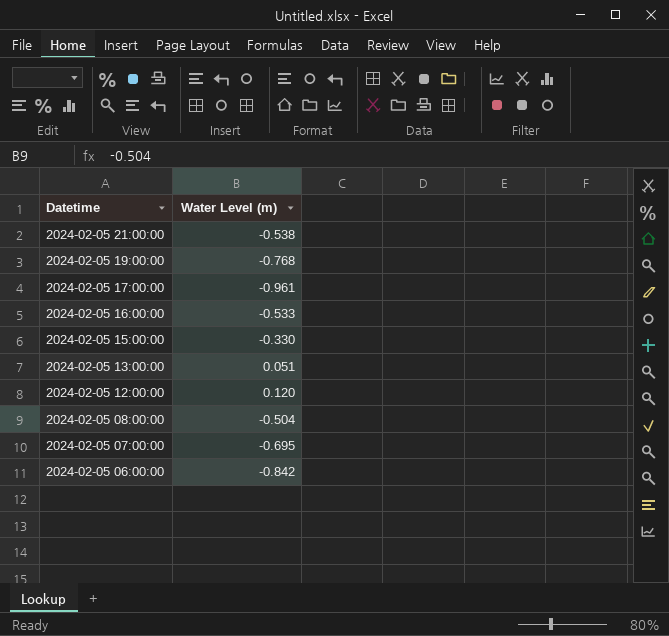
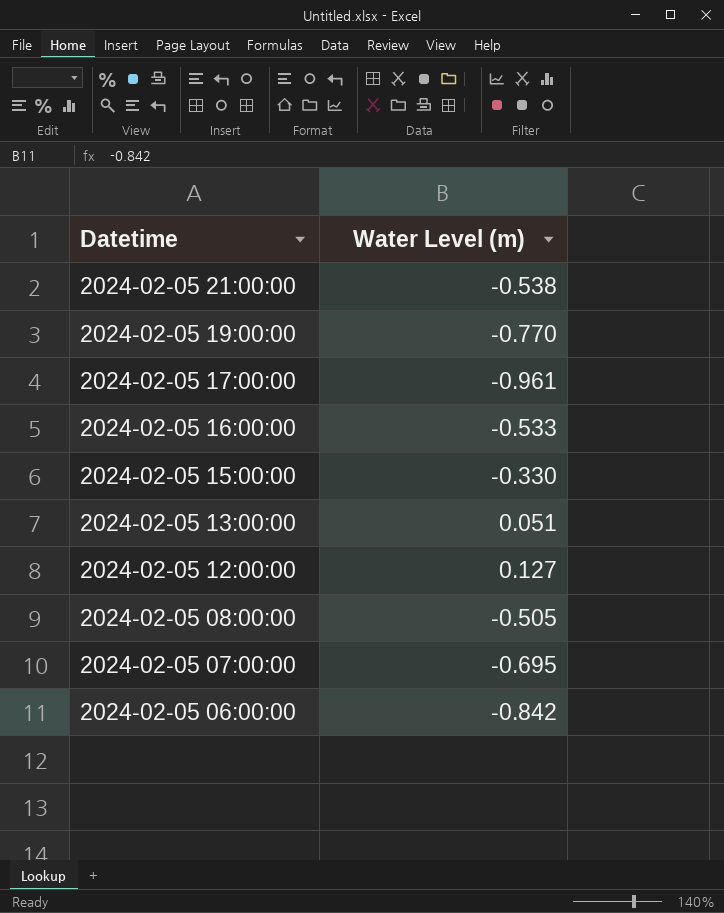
2024-02-05 19:00:00 | Water Level (m): -0.768 -> -0.770
2024-02-05 12:00:00 | Water Level (m): 0.120 -> 0.127
2024-02-05 08:00:00 | Water Level (m): -0.504 -> -0.505

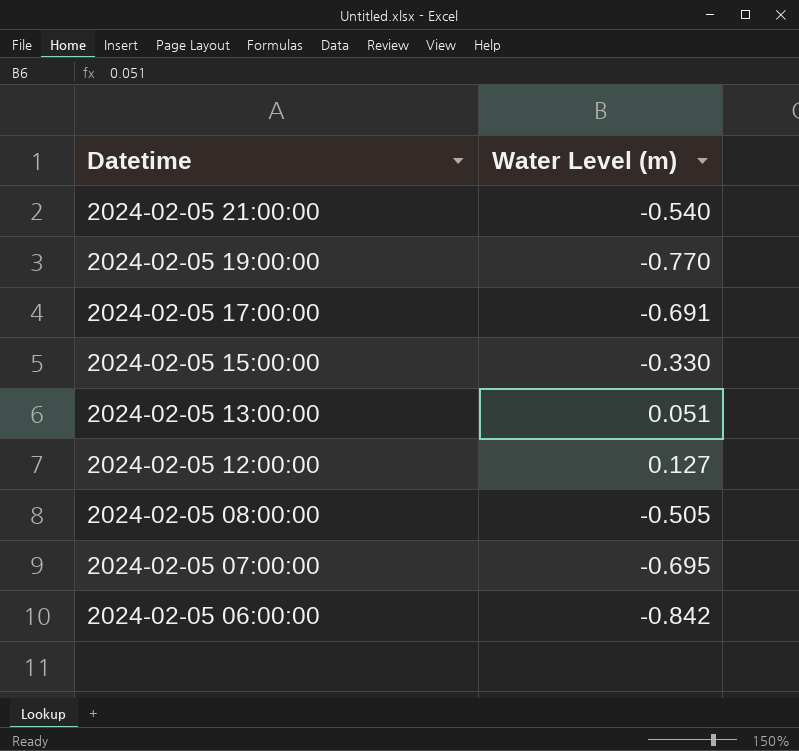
row 2024-02-05 16:00:00: -0.533 -> none
2024-02-05 21:00:00 | Water Level (m): -0.538 -> -0.540
2024-02-05 17:00:00 | Water Level (m): -0.961 -> -0.691

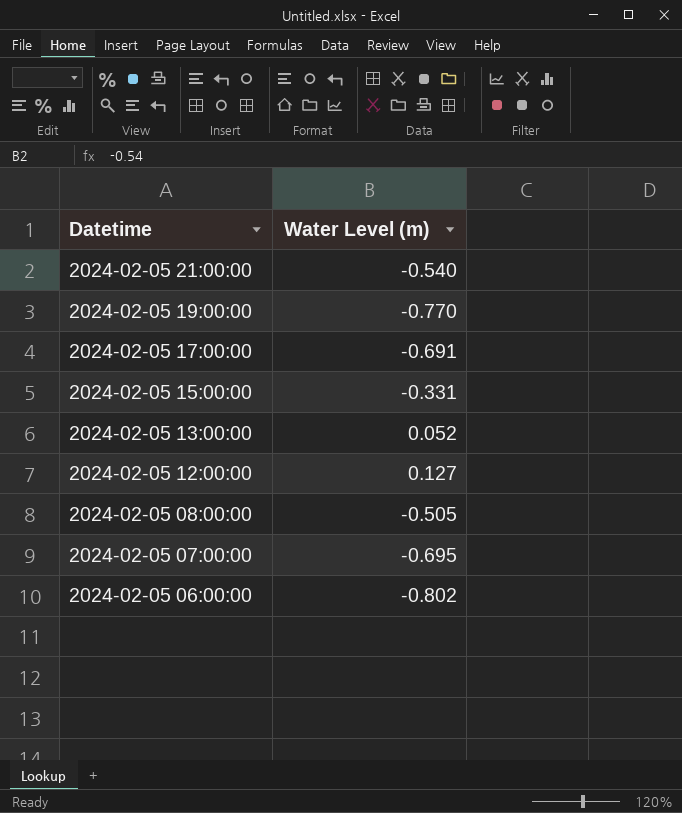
2024-02-05 15:00:00 | Water Level (m): -0.330 -> -0.331
2024-02-05 13:00:00 | Water Level (m): 0.051 -> 0.052
2024-02-05 06:00:00 | Water Level (m): -0.842 -> -0.802

